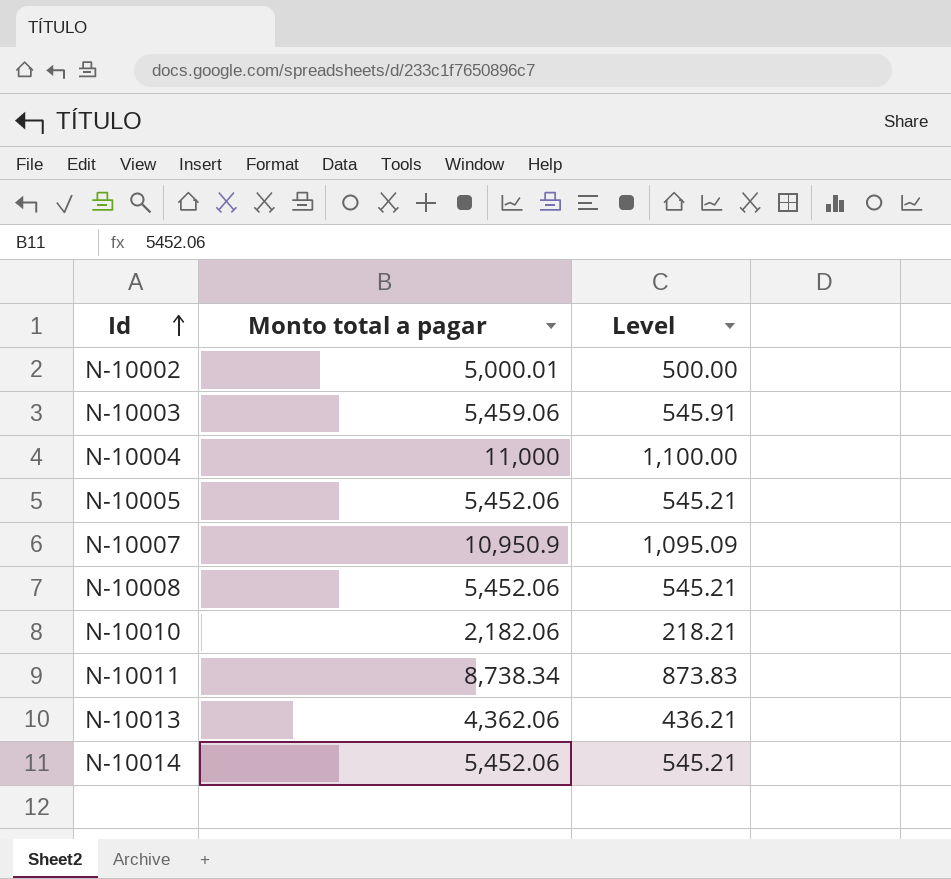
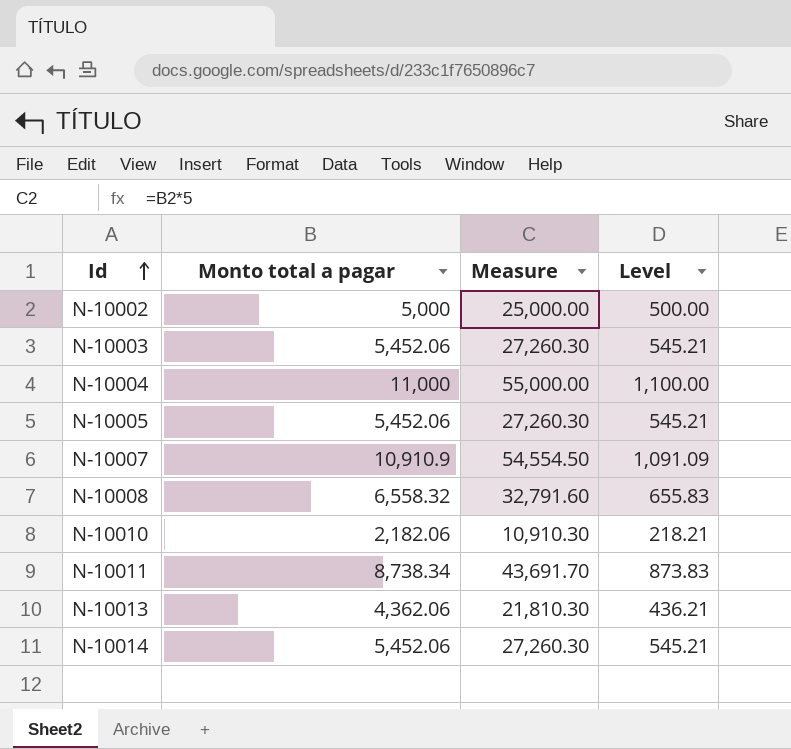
column Measure | formula: none -> [Monto total a pagar] * 5
N-10002 | Monto total a pagar: 5,000.01 -> 5,000
N-10003 | Monto total a pagar: 5,459.06 -> 5,452.06
N-10003 | Level: 545.91 -> 545.21
N-10007 | Monto total a pagar: 10,950.9 -> 10,910.9
N-10007 | Level: 1,095.09 -> 1,091.09
N-10008 | Monto total a pagar: 5,452.06 -> 6,558.32
N-10008 | Level: 545.21 -> 655.83

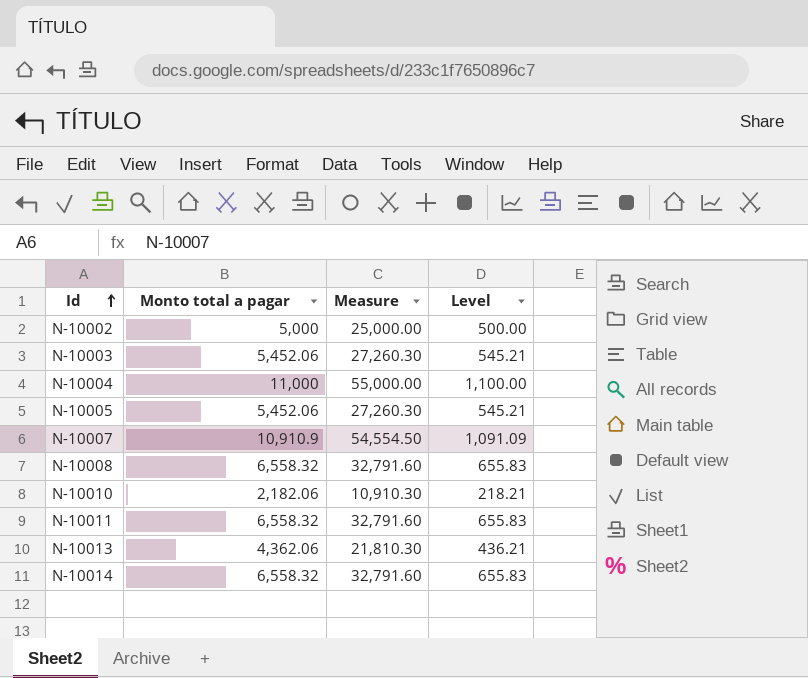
N-10011 | Monto total a pagar: 8,738.34 -> 6,558.32
N-10011 | Measure: 43,691.70 -> 32,791.60
N-10011 | Level: 873.83 -> 655.83
N-10014 | Monto total a pagar: 5,452.06 -> 6,558.32
N-10014 | Measure: 27,260.30 -> 32,791.60
N-10014 | Level: 545.21 -> 655.83

